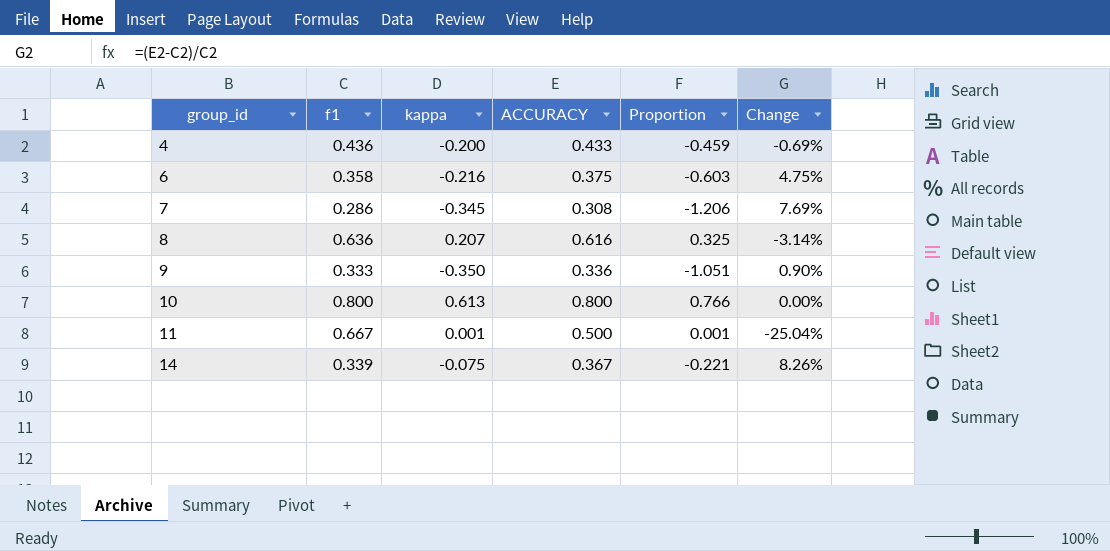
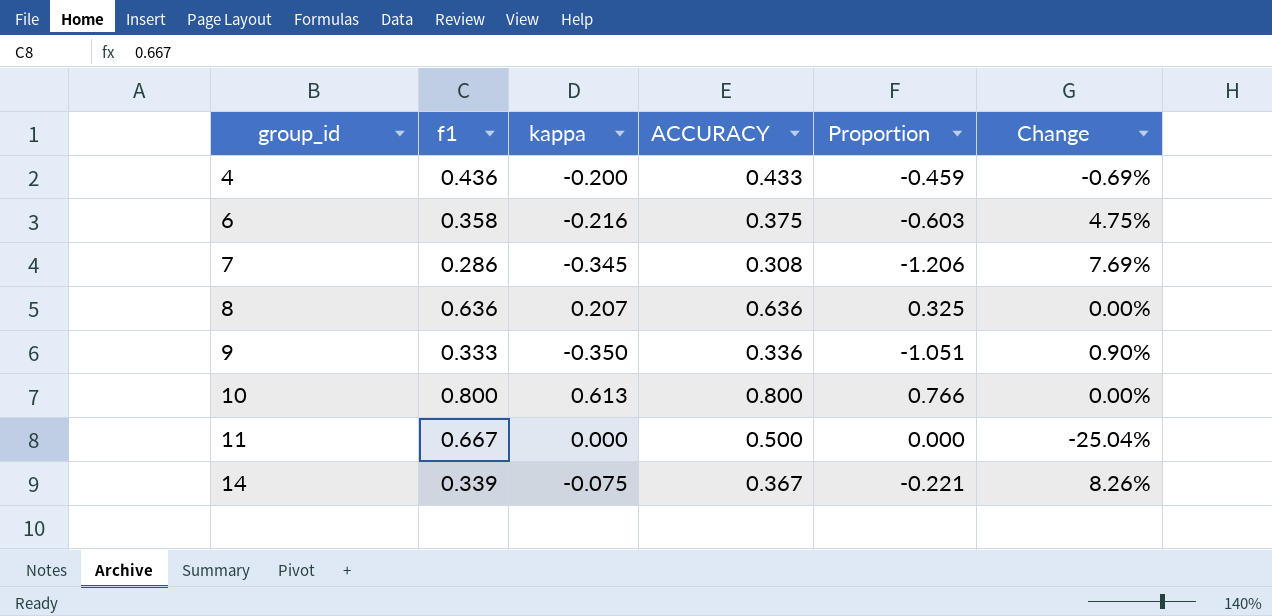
8 | ACCURACY: 0.616 -> 0.636
8 | Change: -3.14% -> 0.00%
11 | kappa: 0.001 -> 0.000
11 | Proportion: 0.001 -> 0.000

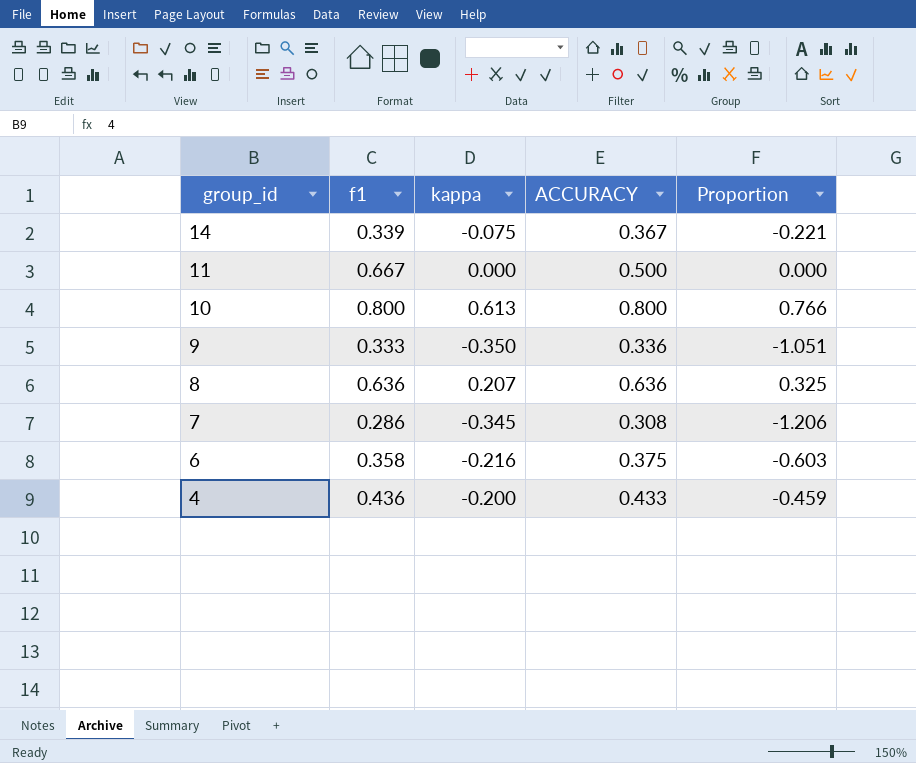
row order: group_id ascending -> group_id descending
column Change | formula: ([ACCURACY] - [f1]) / [f1] -> none

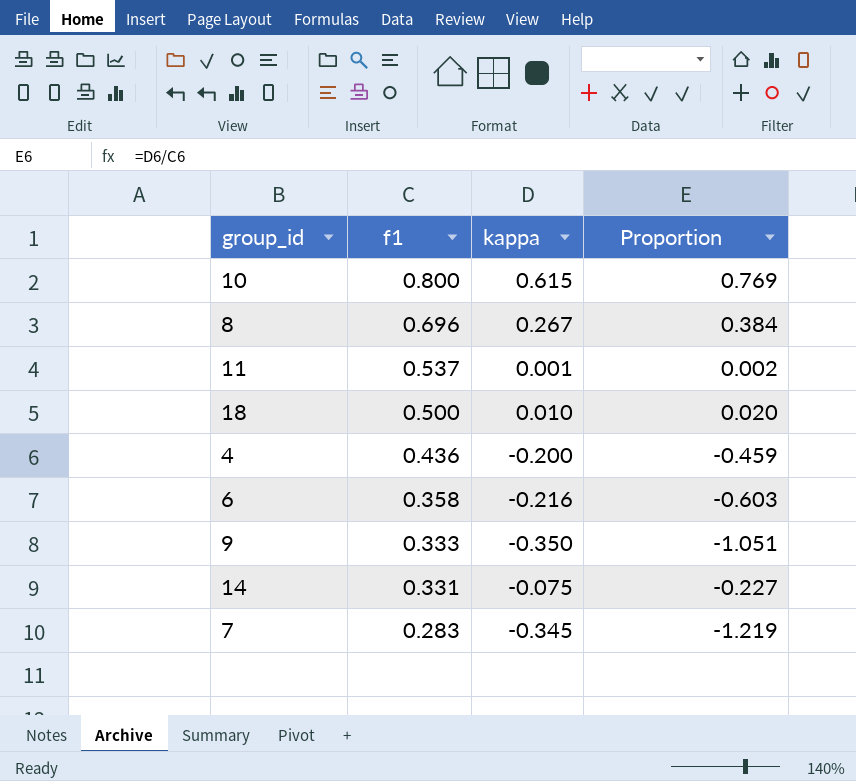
row order: group_id descending -> f1 descending
column ACCURACY | position: 4 -> none
10 | kappa: 0.613 -> 0.615
10 | Proportion: 0.766 -> 0.769
8 | f1: 0.636 -> 0.696
8 | kappa: 0.207 -> 0.267
8 | Proportion: 0.325 -> 0.384
11 | f1: 0.667 -> 0.537
11 | kappa: 0.000 -> 0.001
11 | Proportion: 0.000 -> 0.002
row 18: none -> 0.500 | 0.010 | 0.020
14 | f1: 0.339 -> 0.331
14 | Proportion: -0.221 -> -0.227
7 | f1: 0.286 -> 0.283
7 | Proportion: -1.206 -> -1.219

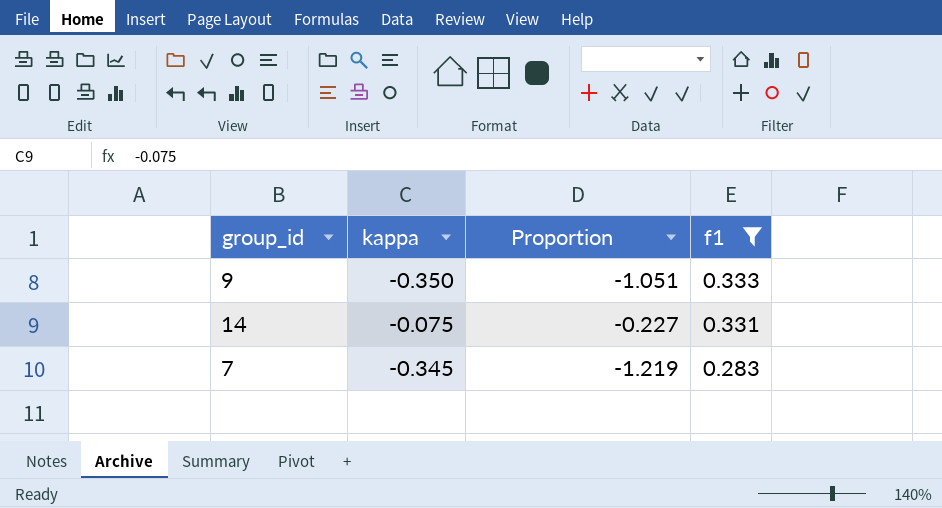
filter: none -> f1 <= 0.333
column f1 | position: 2 -> 4

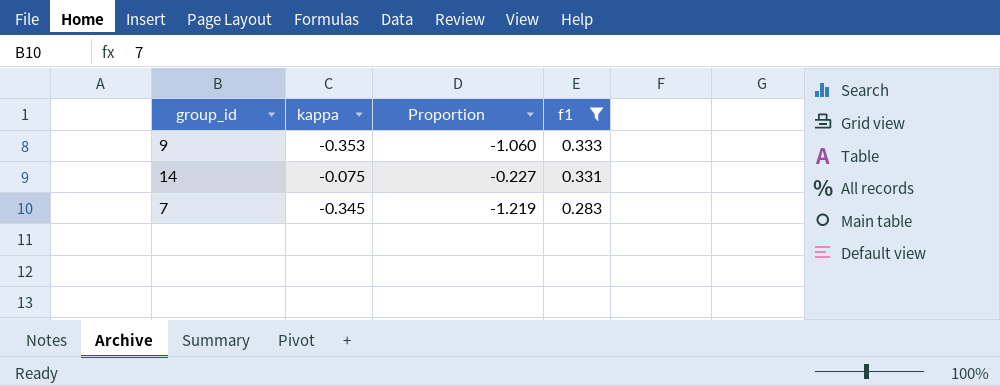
9 | kappa: -0.350 -> -0.353
9 | Proportion: -1.051 -> -1.060

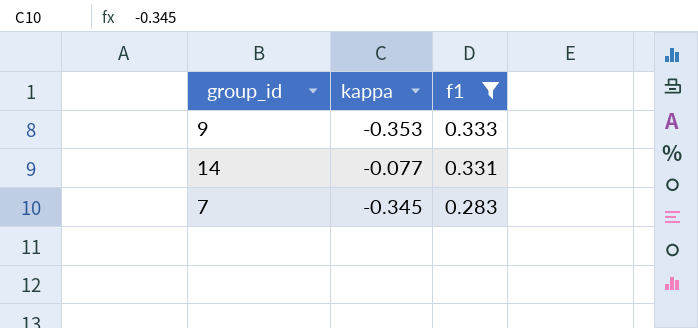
column Proportion | formula: [kappa] / [f1] -> none
14 | kappa: -0.075 -> -0.077

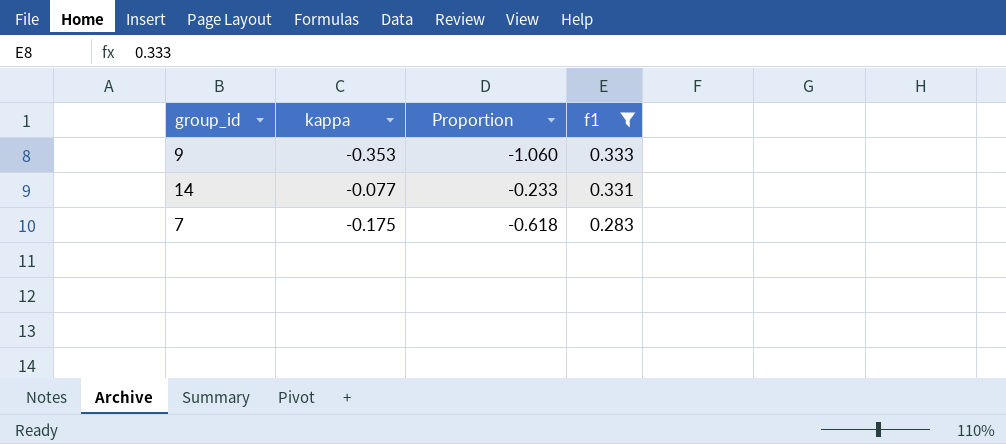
column Proportion | formula: none -> [kappa] / [f1]
7 | kappa: -0.345 -> -0.175

